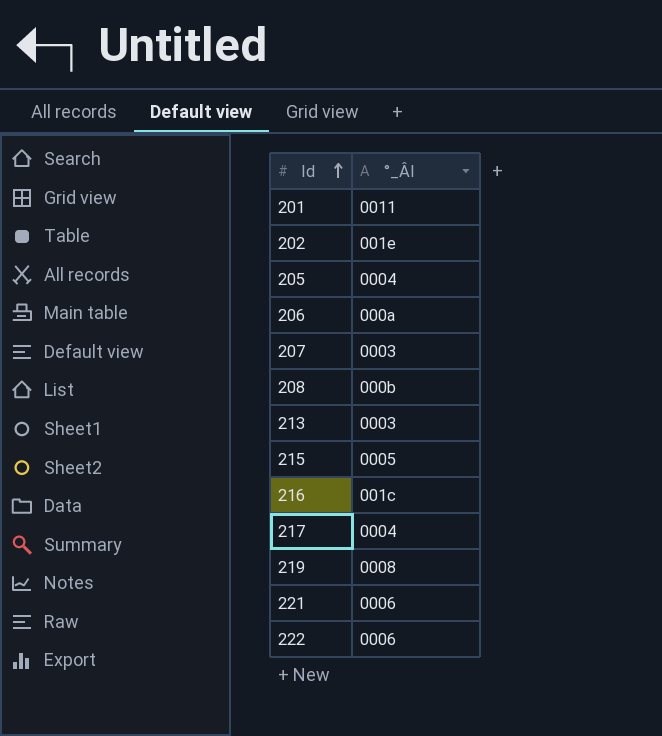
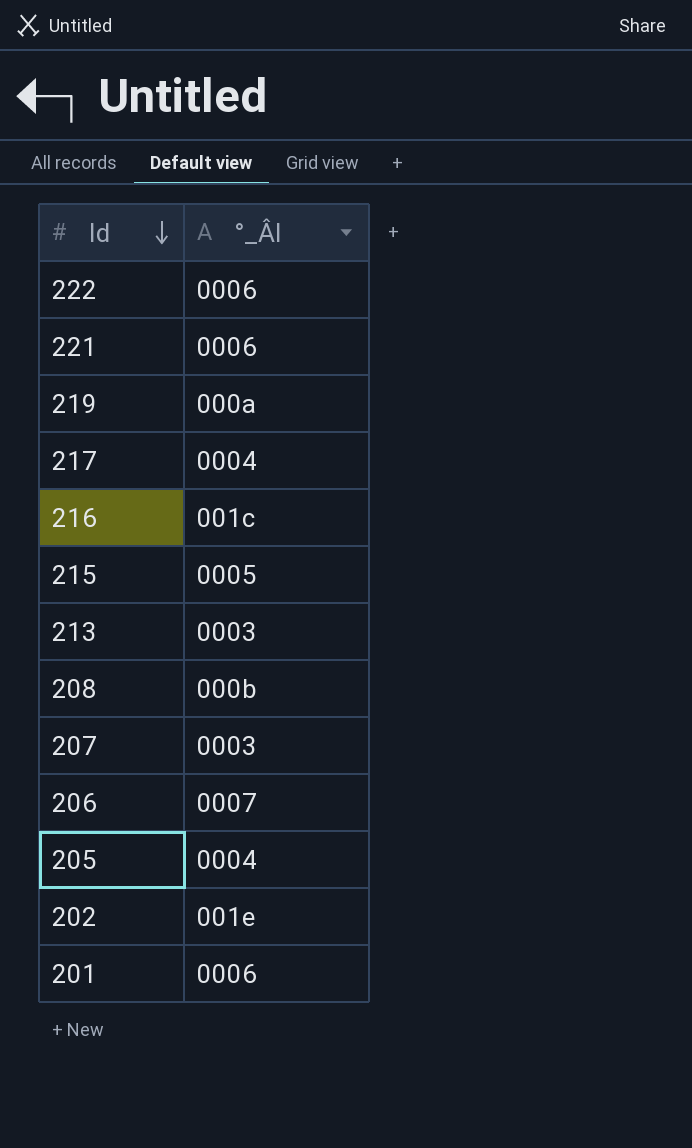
row order: Id ascending -> Id descending
219 | °_ÂI: 0008 -> 000a
206 | °_ÂI: 000a -> 0007
201 | °_ÂI: 0011 -> 0006

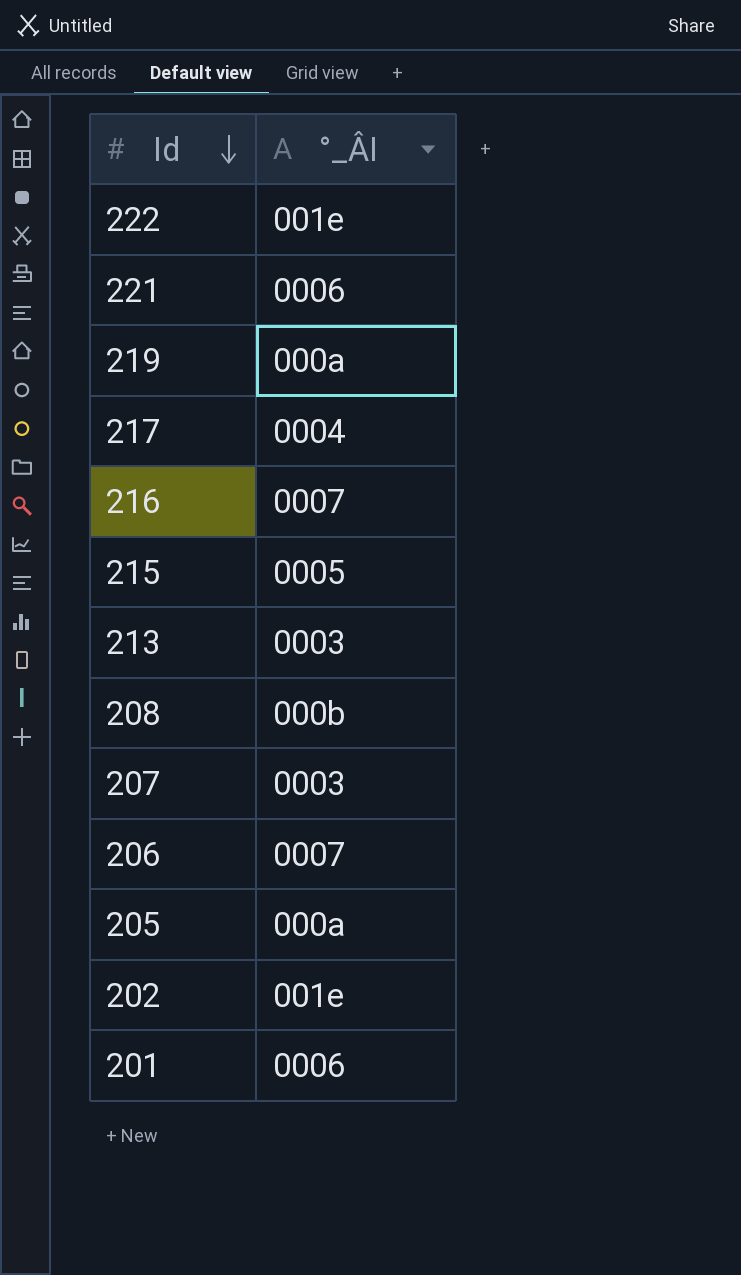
222 | °_ÂI: 0006 -> 001e
216 | °_ÂI: 001c -> 0007
205 | °_ÂI: 0004 -> 000a

